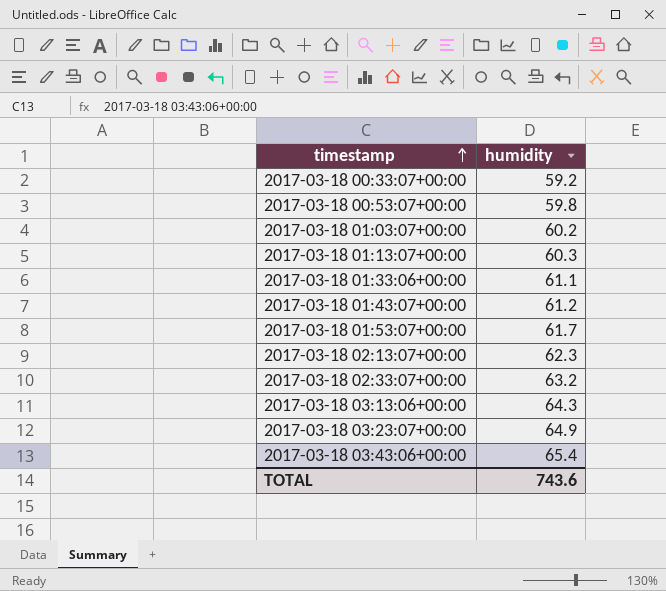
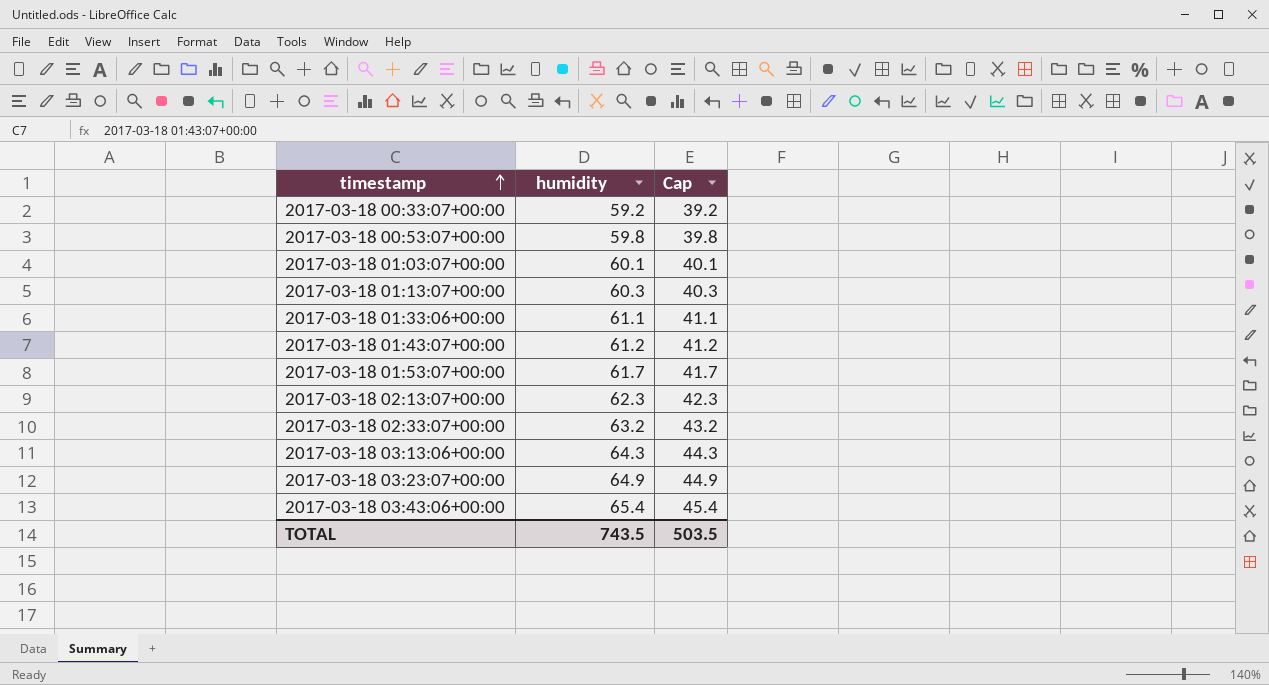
column Cap | formula: none -> [humidity] - 20
2017-03-18 01:03:07+00:00 | humidity: 60.2 -> 60.1
TOTAL | humidity: 743.6 -> 743.5

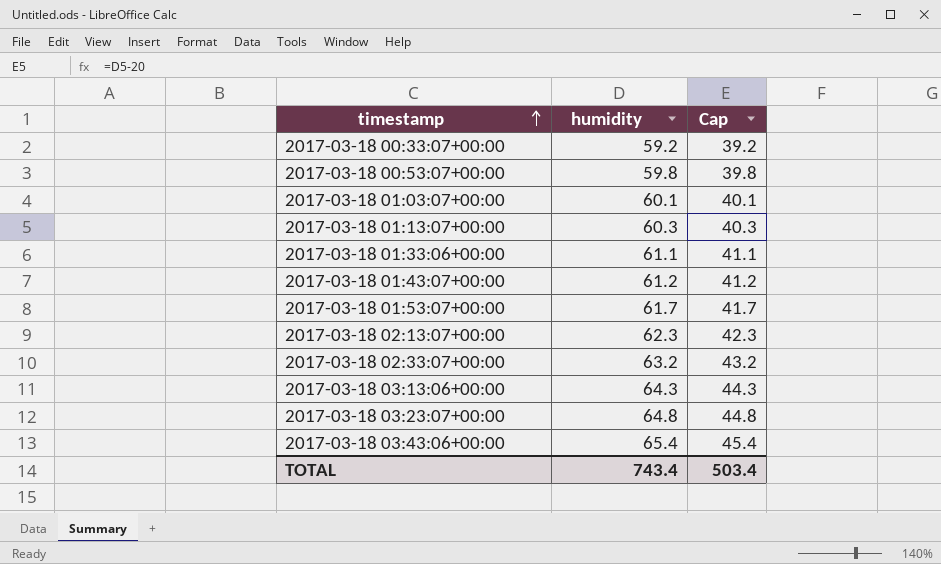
2017-03-18 03:23:07+00:00 | humidity: 64.9 -> 64.8
2017-03-18 03:23:07+00:00 | Cap: 44.9 -> 44.8
TOTAL | humidity: 743.5 -> 743.4
TOTAL | Cap: 503.5 -> 503.4

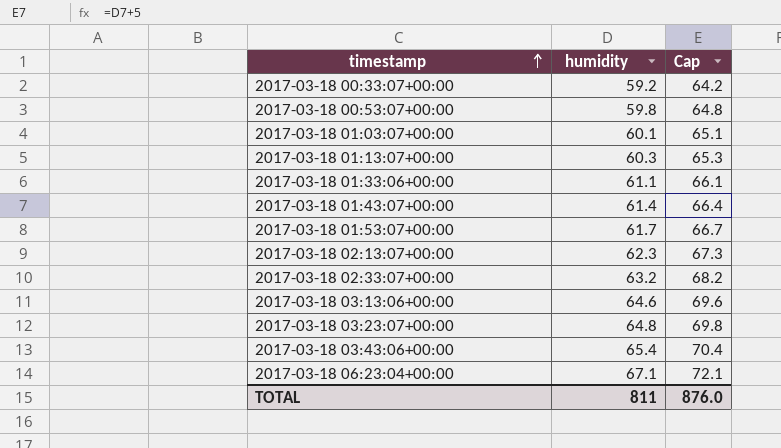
column Cap | formula: [humidity] - 20 -> [humidity] + 5
2017-03-18 01:43:07+00:00 | humidity: 61.2 -> 61.4
2017-03-18 03:13:06+00:00 | humidity: 64.3 -> 64.6
row 2017-03-18 06:23:04+00:00: none -> 67.1 | 72.1
TOTAL | humidity: 743.4 -> 811
TOTAL | Cap: 503.4 -> 876.0

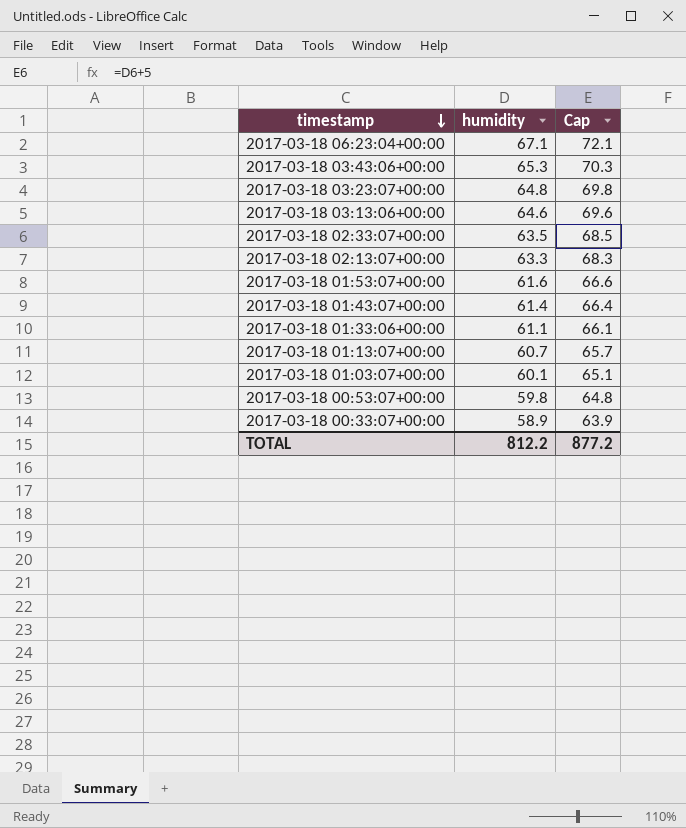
row order: timestamp ascending -> timestamp descending
2017-03-18 03:43:06+00:00 | humidity: 65.4 -> 65.3
2017-03-18 03:43:06+00:00 | Cap: 70.4 -> 70.3
2017-03-18 02:33:07+00:00 | humidity: 63.2 -> 63.5
2017-03-18 02:33:07+00:00 | Cap: 68.2 -> 68.5
2017-03-18 02:13:07+00:00 | humidity: 62.3 -> 63.3
2017-03-18 02:13:07+00:00 | Cap: 67.3 -> 68.3
2017-03-18 01:53:07+00:00 | humidity: 61.7 -> 61.6
2017-03-18 01:53:07+00:00 | Cap: 66.7 -> 66.6
2017-03-18 01:13:07+00:00 | humidity: 60.3 -> 60.7
2017-03-18 01:13:07+00:00 | Cap: 65.3 -> 65.7
2017-03-18 00:33:07+00:00 | humidity: 59.2 -> 58.9
2017-03-18 00:33:07+00:00 | Cap: 64.2 -> 63.9
TOTAL | humidity: 811 -> 812.2
TOTAL | Cap: 876.0 -> 877.2

